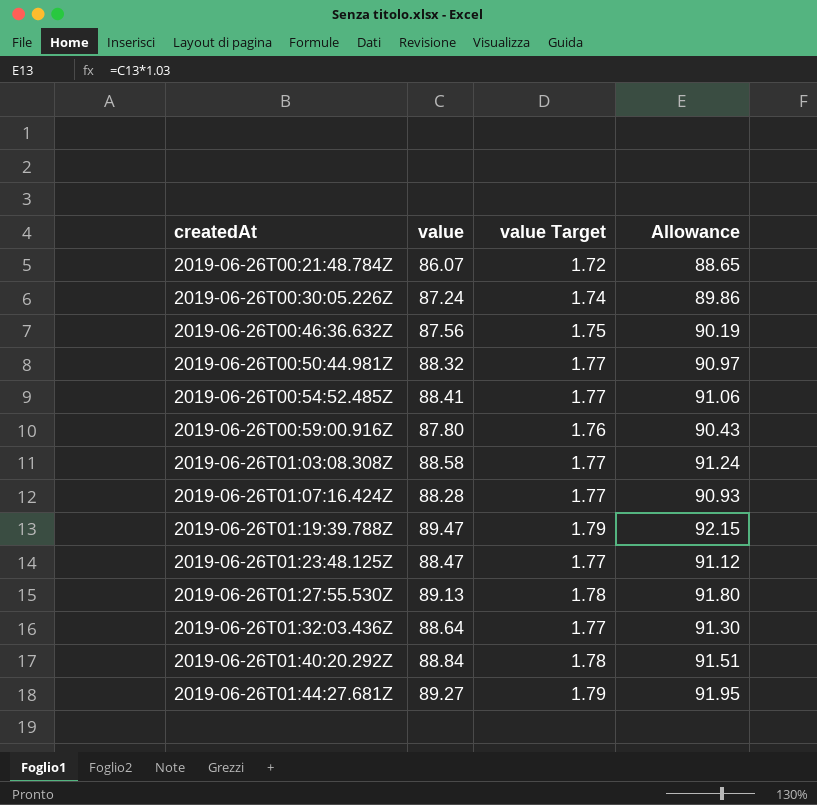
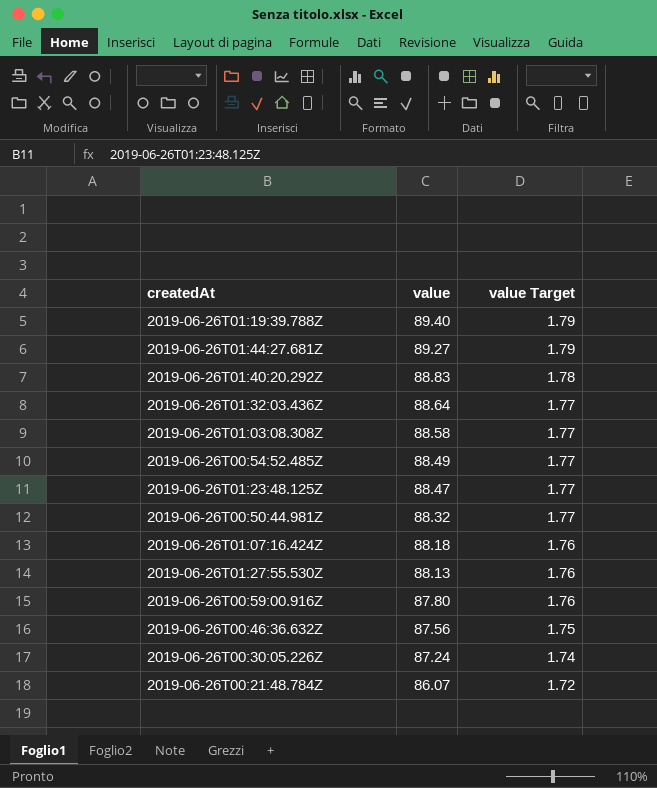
row order: createdAt ascending -> value descending
column Allowance | formula: [value] * 1.03 -> none
2019-06-26T01:19:39.788Z | value: 89.47 -> 89.40
2019-06-26T01:40:20.292Z | value: 88.84 -> 88.83
2019-06-26T00:54:52.485Z | value: 88.41 -> 88.49
2019-06-26T01:07:16.424Z | value: 88.28 -> 88.18
2019-06-26T01:07:16.424Z | value Target: 1.77 -> 1.76
2019-06-26T01:27:55.530Z | value: 89.13 -> 88.13
2019-06-26T01:27:55.530Z | value Target: 1.78 -> 1.76

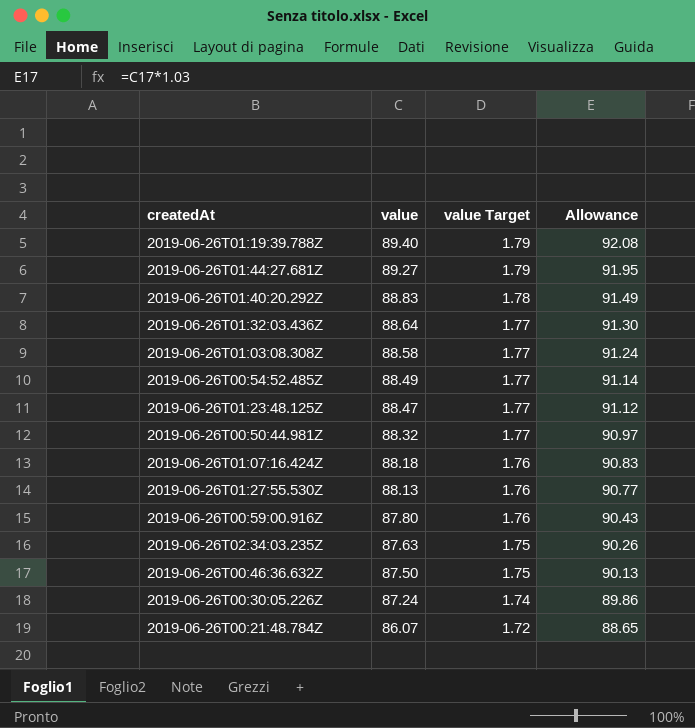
column Allowance | formula: none -> [value] * 1.03
row 2019-06-26T02:34:03.235Z: none -> 87.63 | 1.75 | 90.26
2019-06-26T00:46:36.632Z | value: 87.56 -> 87.50

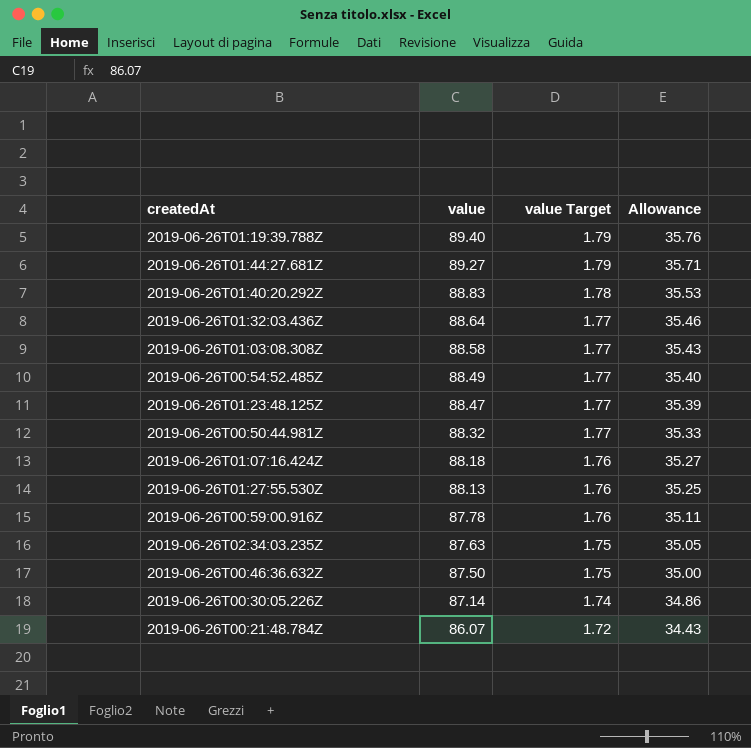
column Allowance | formula: [value] * 1.03 -> [value] * 0.4
2019-06-26T00:59:00.916Z | value: 87.80 -> 87.78
2019-06-26T00:30:05.226Z | value: 87.24 -> 87.14

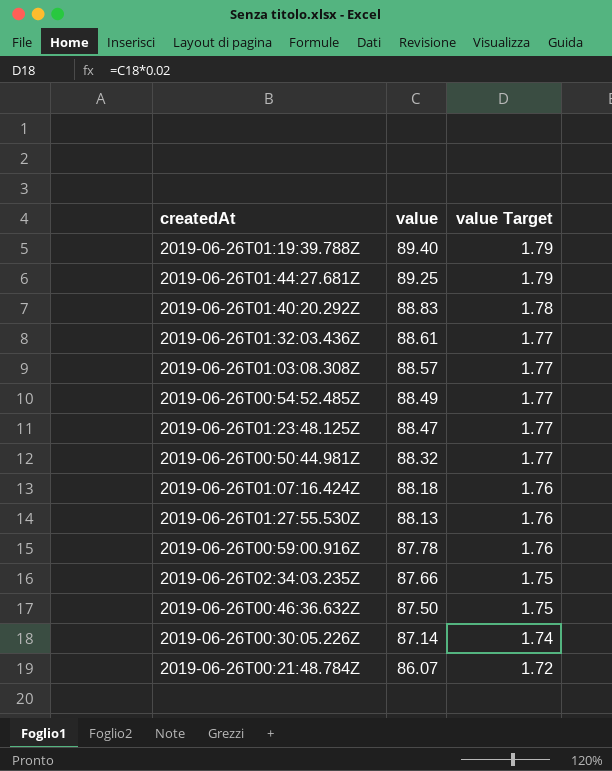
column Allowance | formula: [value] * 0.4 -> none
2019-06-26T01:44:27.681Z | value: 89.27 -> 89.25
2019-06-26T01:32:03.436Z | value: 88.64 -> 88.61
2019-06-26T01:03:08.308Z | value: 88.58 -> 88.57
2019-06-26T02:34:03.235Z | value: 87.63 -> 87.66

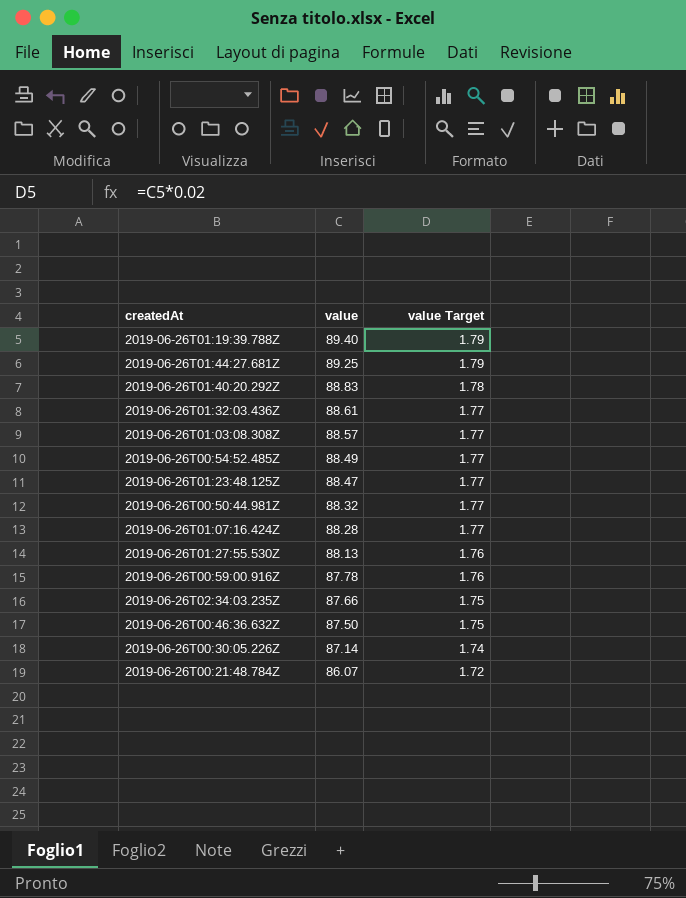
2019-06-26T01:07:16.424Z | value: 88.18 -> 88.28
2019-06-26T01:07:16.424Z | value Target: 1.76 -> 1.77

